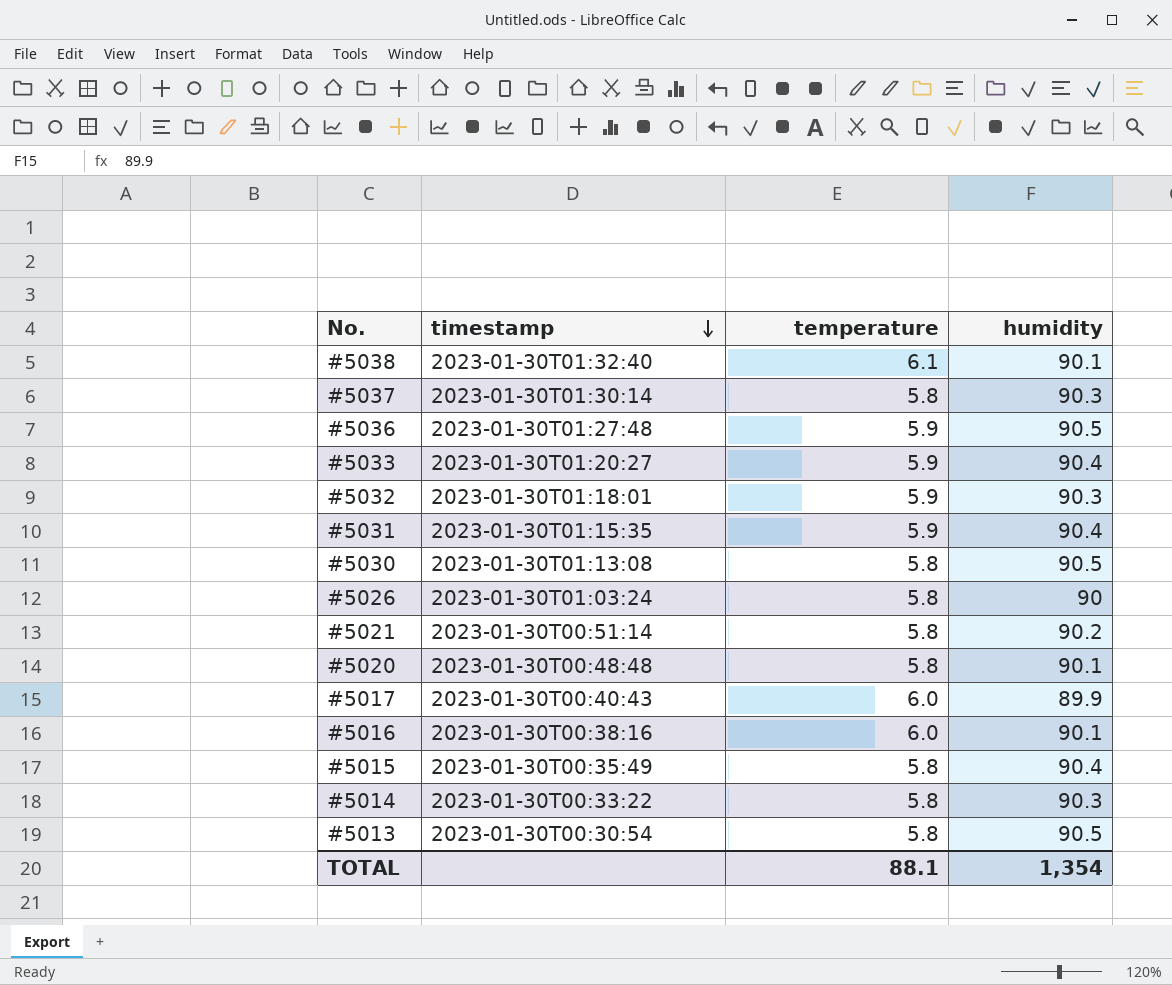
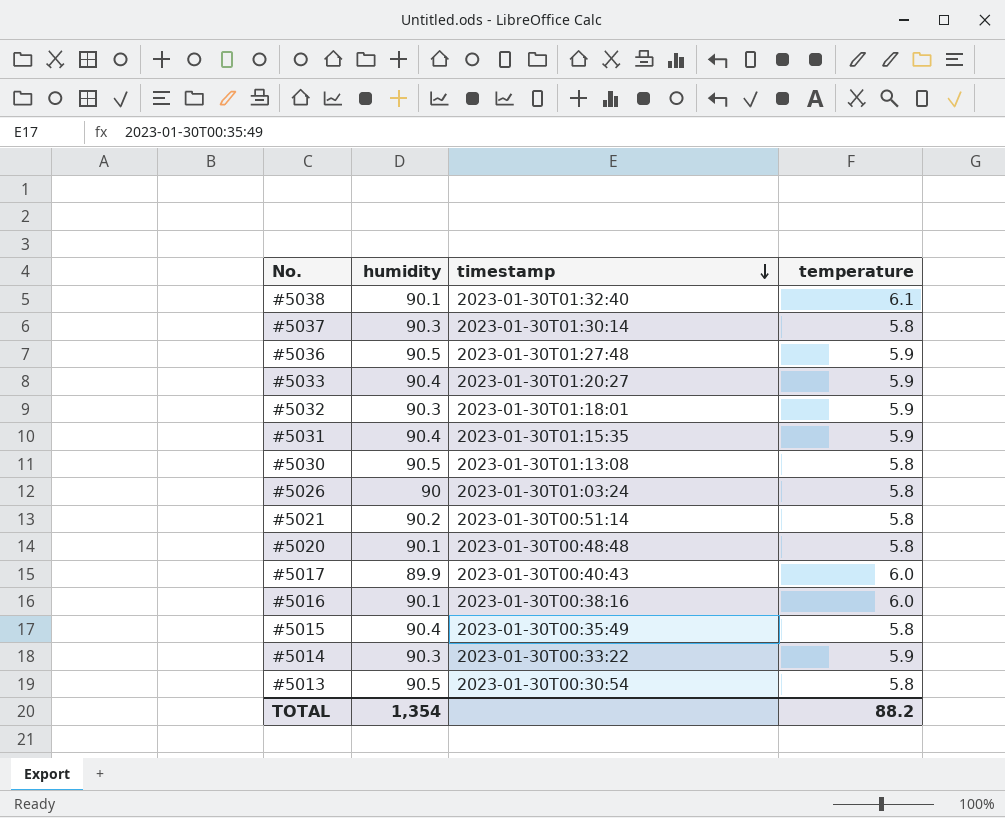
column humidity | position: 4 -> 2
#5014 | temperature: 5.8 -> 5.9
TOTAL | temperature: 88.1 -> 88.2

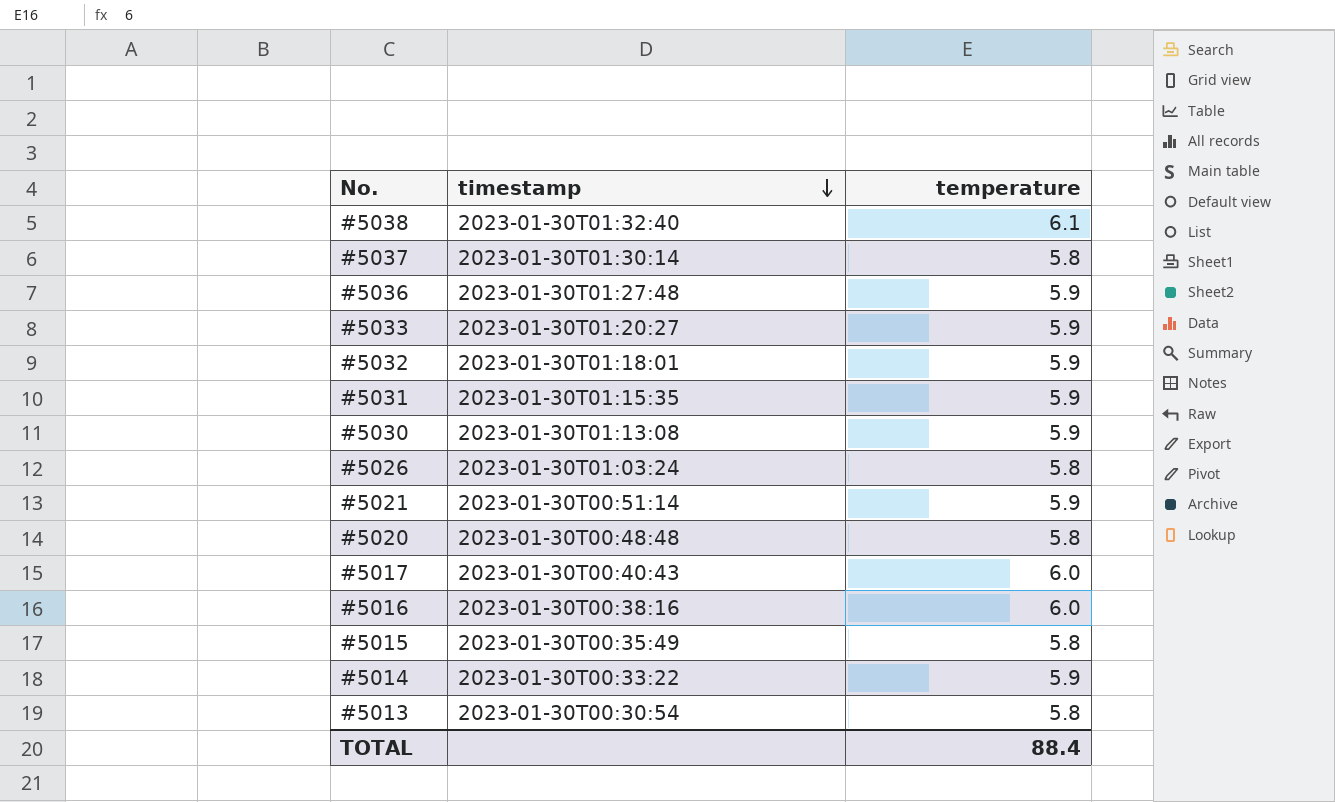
column humidity | position: 2 -> none
#5030 | temperature: 5.8 -> 5.9
#5021 | temperature: 5.8 -> 5.9
TOTAL | temperature: 88.2 -> 88.4

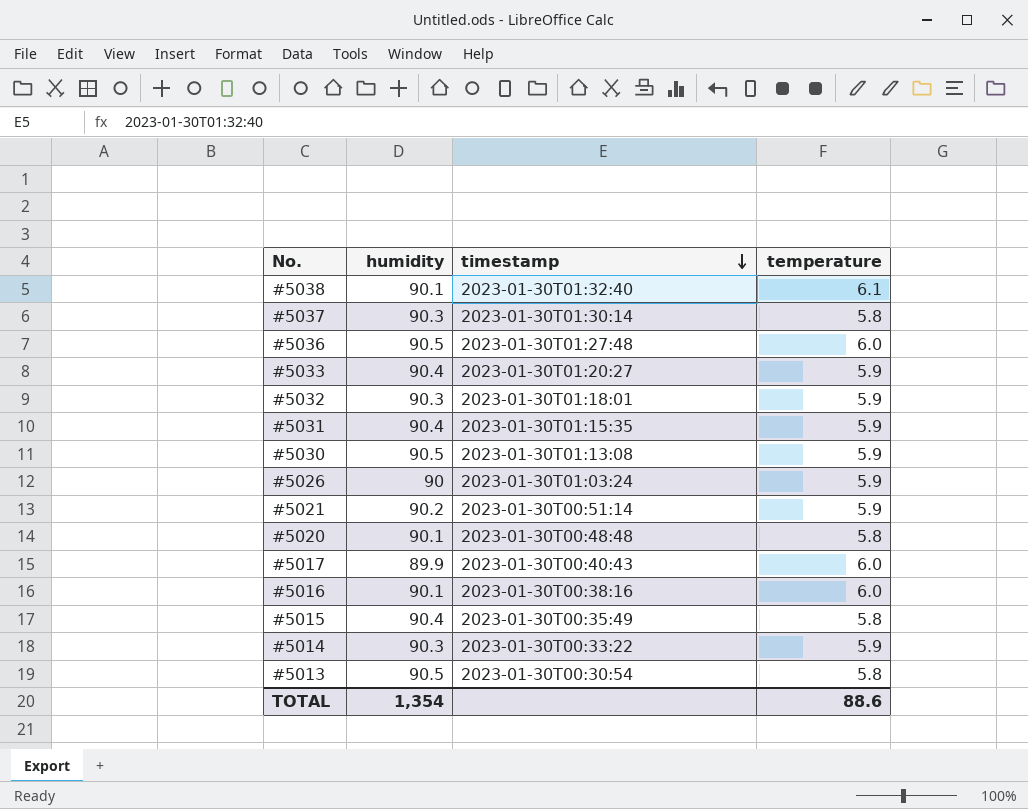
column humidity | position: none -> 2
#5036 | temperature: 5.9 -> 6.0
#5026 | temperature: 5.8 -> 5.9
TOTAL | temperature: 88.4 -> 88.6

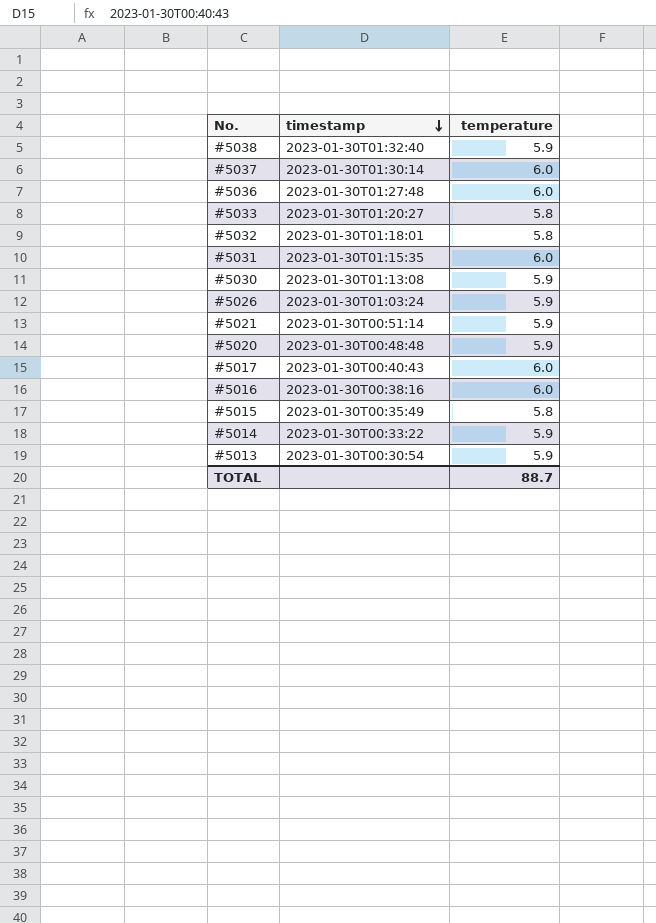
column humidity | position: 2 -> none
#5038 | temperature: 6.1 -> 5.9
#5037 | temperature: 5.8 -> 6.0
#5033 | temperature: 5.9 -> 5.8
#5032 | temperature: 5.9 -> 5.8
#5031 | temperature: 5.9 -> 6.0
#5020 | temperature: 5.8 -> 5.9
#5013 | temperature: 5.8 -> 5.9
TOTAL | temperature: 88.6 -> 88.7

